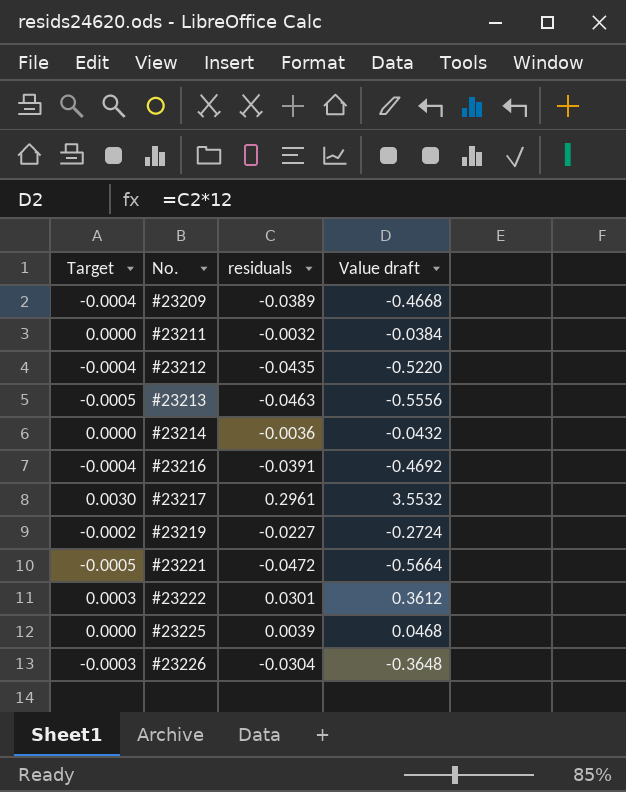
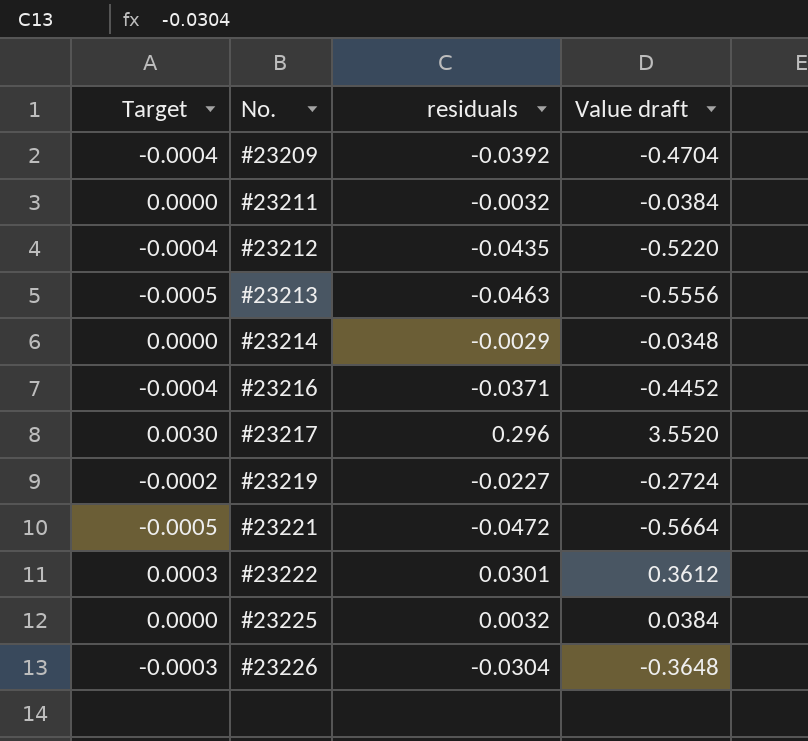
#23209 | residuals: -0.0389 -> -0.0392
#23209 | Value draft: -0.4668 -> -0.4704
#23214 | residuals: -0.0036 -> -0.0029
#23214 | Value draft: -0.0432 -> -0.0348
#23216 | residuals: -0.0391 -> -0.0371
#23216 | Value draft: -0.4692 -> -0.4452
#23217 | residuals: 0.2961 -> 0.296
#23217 | Value draft: 3.5532 -> 3.5520
#23225 | residuals: 0.0039 -> 0.0032
#23225 | Value draft: 0.0468 -> 0.0384

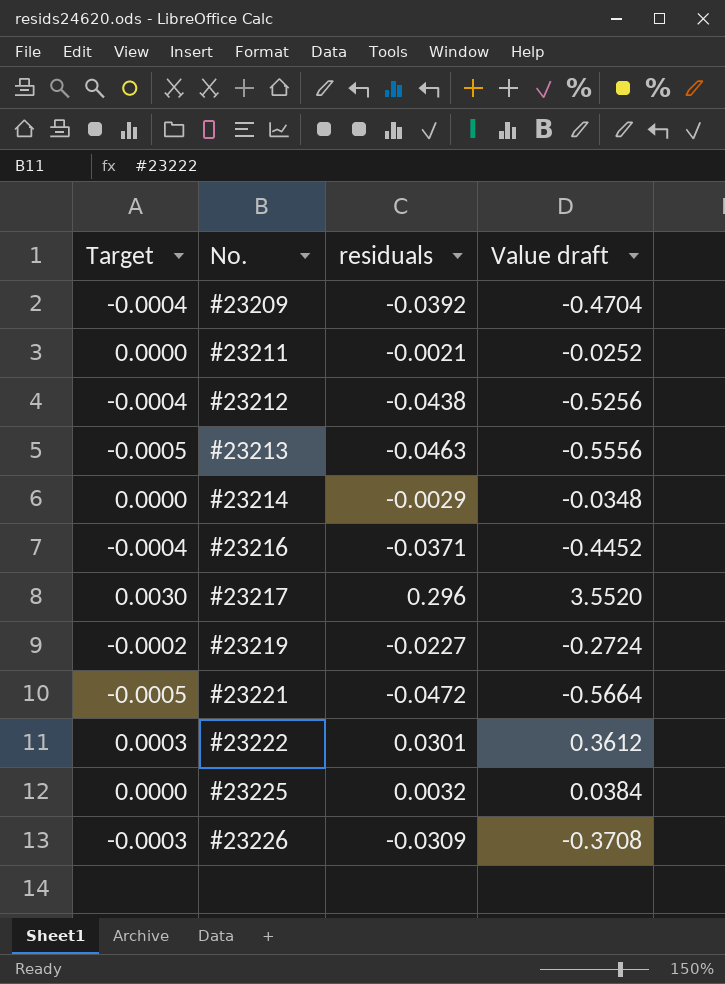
#23211 | residuals: -0.0032 -> -0.0021
#23211 | Value draft: -0.0384 -> -0.0252
#23212 | residuals: -0.0435 -> -0.0438
#23212 | Value draft: -0.5220 -> -0.5256
#23226 | residuals: -0.0304 -> -0.0309
#23226 | Value draft: -0.3648 -> -0.3708

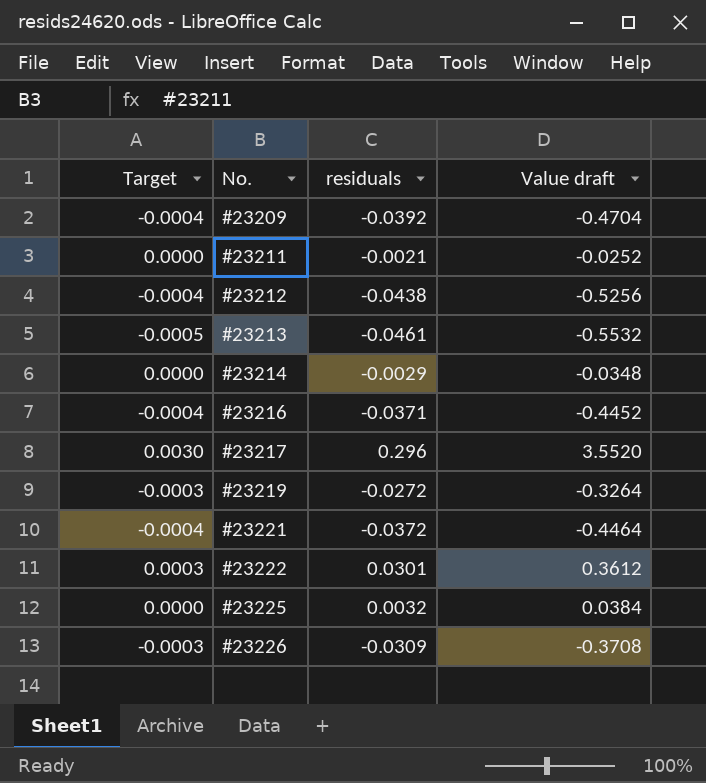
#23213 | residuals: -0.0463 -> -0.0461
#23213 | Value draft: -0.5556 -> -0.5532
#23219 | Target: -0.0002 -> -0.0003
#23219 | residuals: -0.0227 -> -0.0272
#23219 | Value draft: -0.2724 -> -0.3264
#23221 | Target: -0.0005 -> -0.0004
#23221 | residuals: -0.0472 -> -0.0372
#23221 | Value draft: -0.5664 -> -0.4464

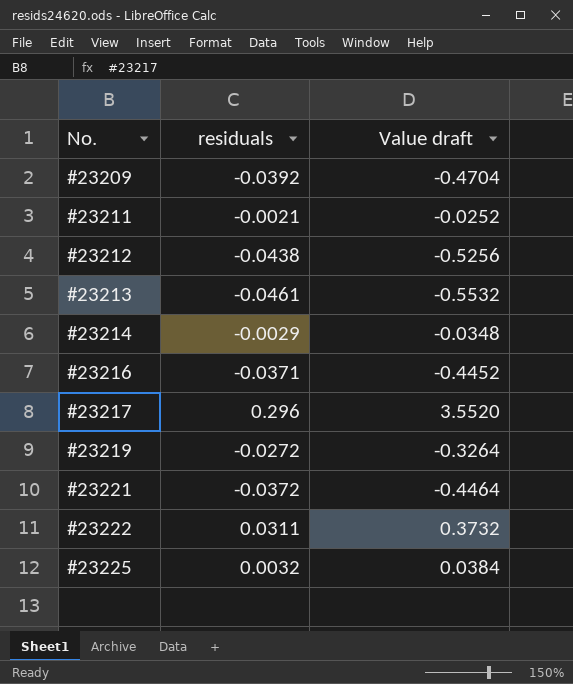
column Target | formula: [residuals] * 0.01 -> none
row #23226: -0.0003 | -0.0309 | -0.3708 -> none
#23222 | residuals: 0.0301 -> 0.0311
#23222 | Value draft: 0.3612 -> 0.3732

